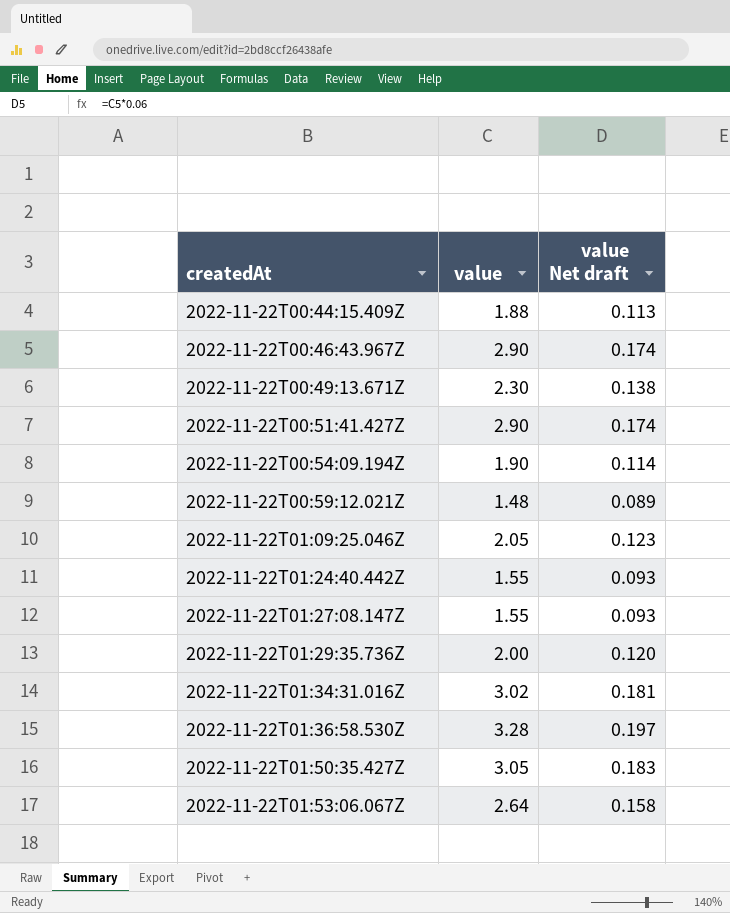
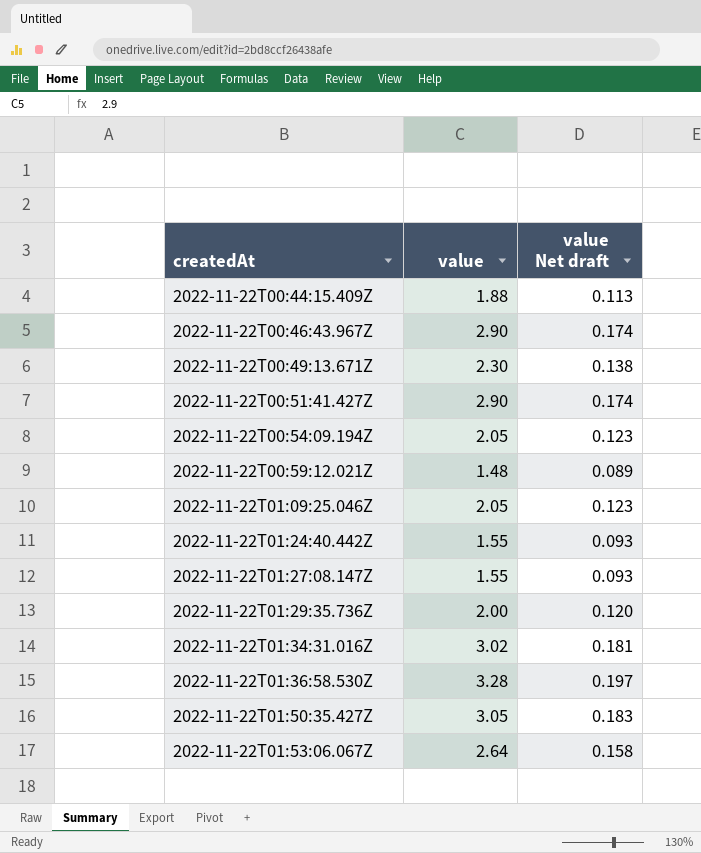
2022-11-22T00:54:09.194Z | value: 1.90 -> 2.05
2022-11-22T00:54:09.194Z | value Net draft: 0.114 -> 0.123

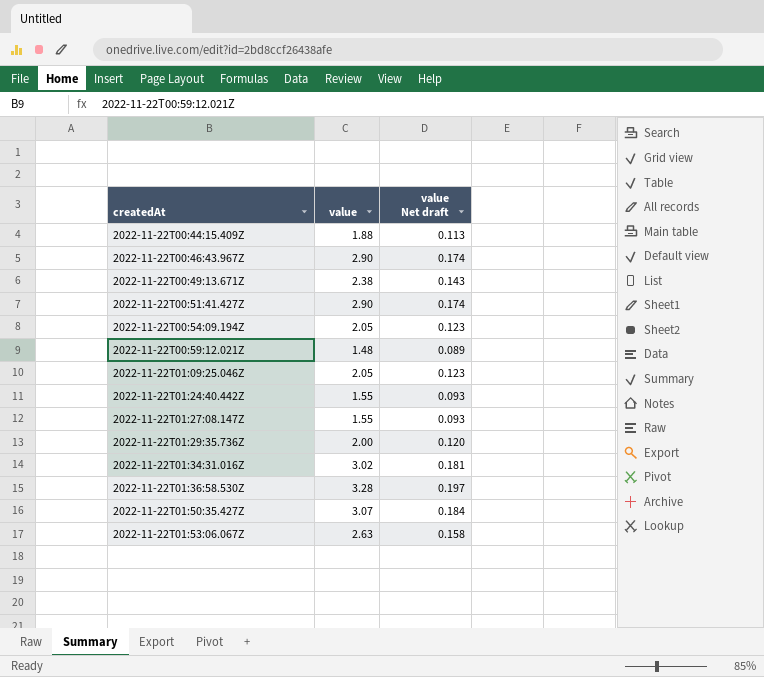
2022-11-22T00:49:13.671Z | value: 2.30 -> 2.38
2022-11-22T00:49:13.671Z | value Net draft: 0.138 -> 0.143
2022-11-22T01:50:35.427Z | value: 3.05 -> 3.07
2022-11-22T01:50:35.427Z | value Net draft: 0.183 -> 0.184
2022-11-22T01:53:06.067Z | value: 2.64 -> 2.63

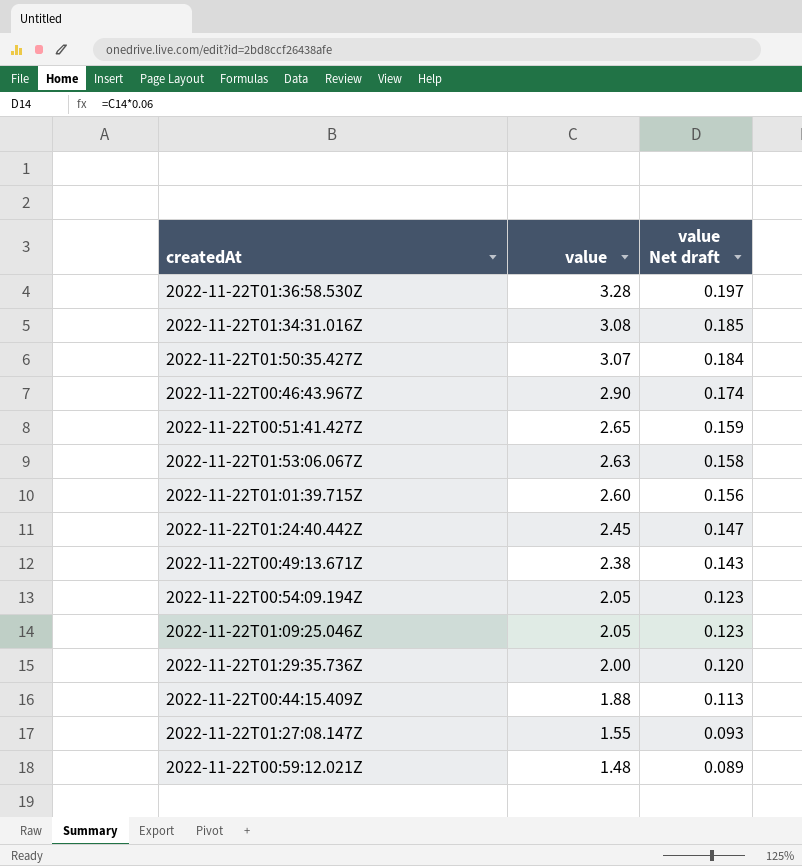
row order: createdAt ascending -> value descending
2022-11-22T01:34:31.016Z | value: 3.02 -> 3.08
2022-11-22T01:34:31.016Z | value Net draft: 0.181 -> 0.185
2022-11-22T00:51:41.427Z | value: 2.90 -> 2.65
2022-11-22T00:51:41.427Z | value Net draft: 0.174 -> 0.159
row 2022-11-22T01:01:39.715Z: none -> 2.60 | 0.156
2022-11-22T01:24:40.442Z | value: 1.55 -> 2.45
2022-11-22T01:24:40.442Z | value Net draft: 0.093 -> 0.147

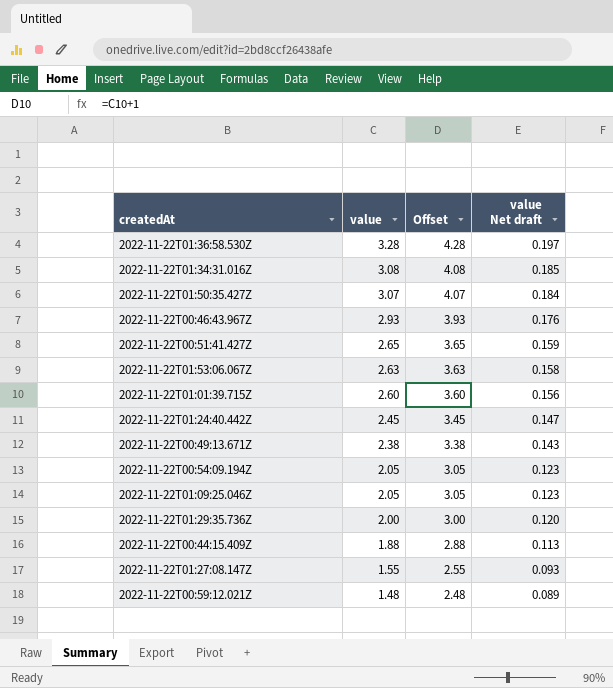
column Offset | formula: none -> [value] + 1
2022-11-22T00:46:43.967Z | value: 2.90 -> 2.93
2022-11-22T00:46:43.967Z | value Net draft: 0.174 -> 0.176

